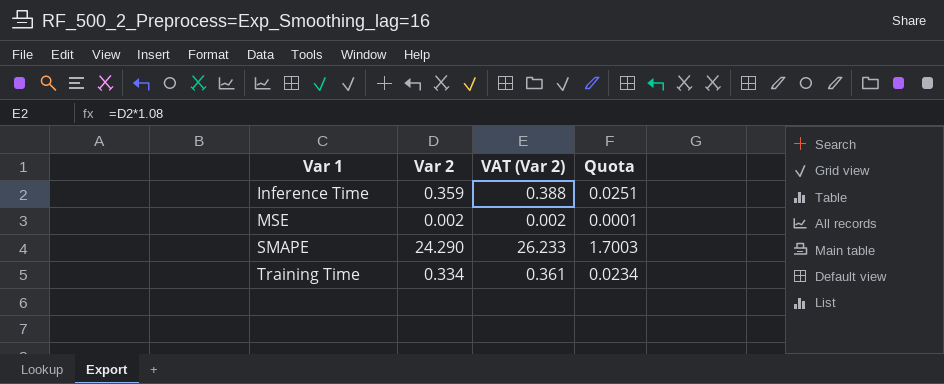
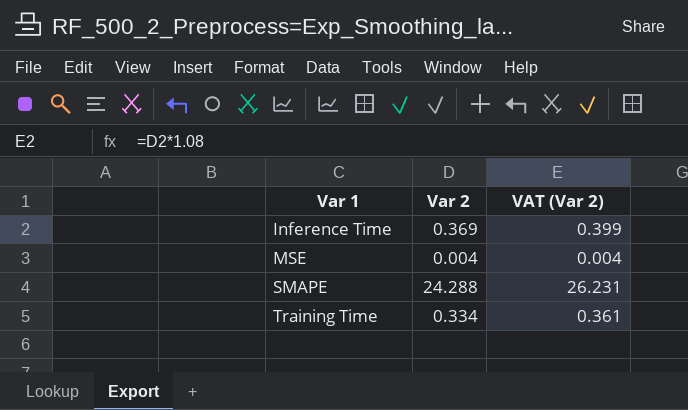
column Quota | formula: [Var 2] * 0.07 -> none
Inference Time | Var 2: 0.359 -> 0.369
Inference Time | VAT (Var 2): 0.388 -> 0.399
MSE | Var 2: 0.002 -> 0.004
MSE | VAT (Var 2): 0.002 -> 0.004
SMAPE | Var 2: 24.290 -> 24.288
SMAPE | VAT (Var 2): 26.233 -> 26.231

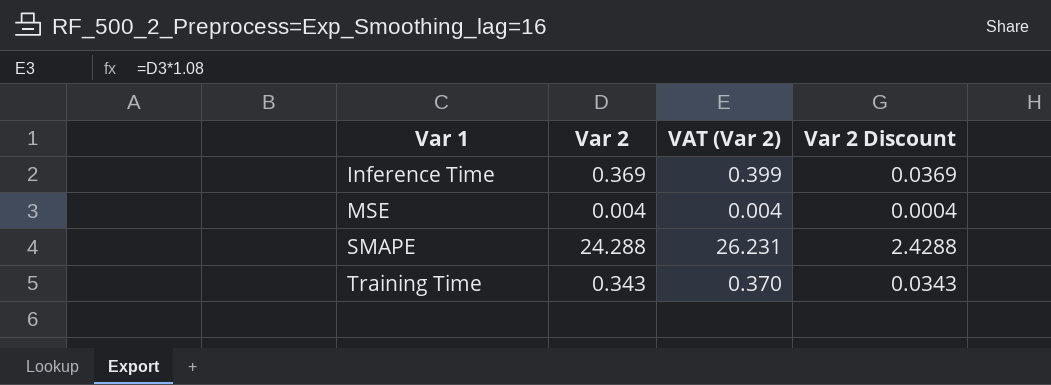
column Var 2 Discount | formula: none -> [Var 2] * 0.1
Training Time | Var 2: 0.334 -> 0.343
Training Time | VAT (Var 2): 0.361 -> 0.370

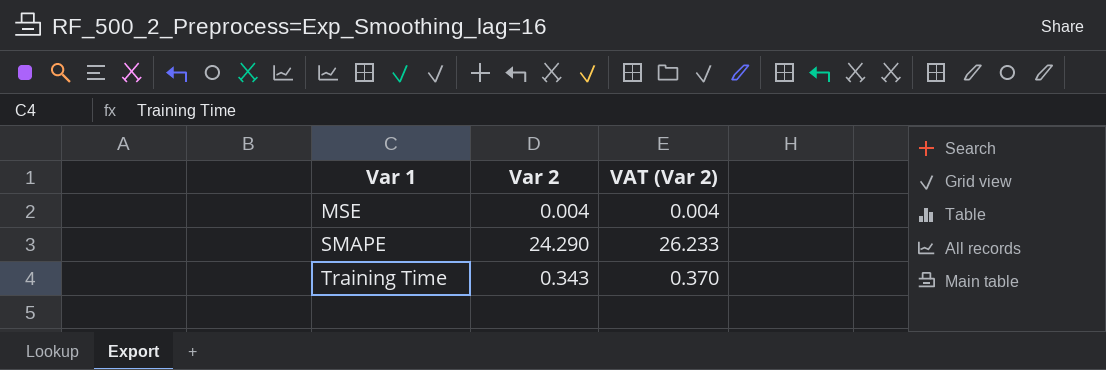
column Var 2 Discount | formula: [Var 2] * 0.1 -> none
row Inference Time: 0.369 | 0.399 | 0.0369 -> none
SMAPE | Var 2: 24.288 -> 24.290
SMAPE | VAT (Var 2): 26.231 -> 26.233

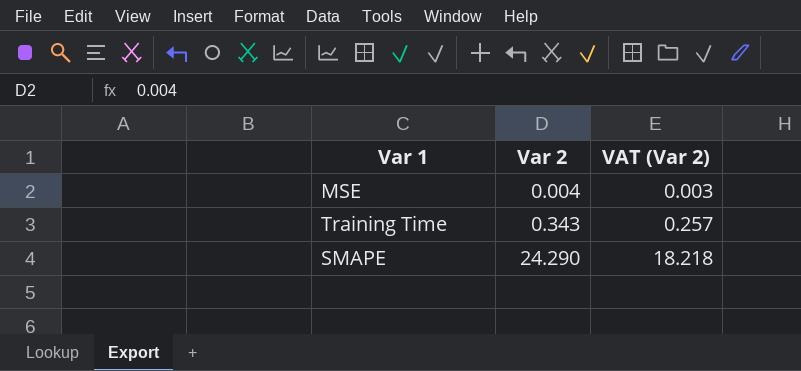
row order: Var 1 ascending -> Var 2 ascending
column VAT (Var 2) | formula: [Var 2] * 1.08 -> [Var 2] * 0.75

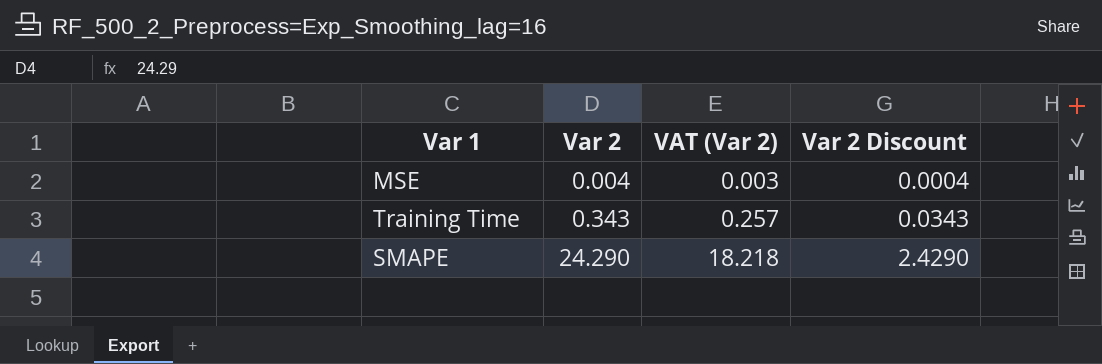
column Var 2 Discount | formula: none -> [Var 2] * 0.1

